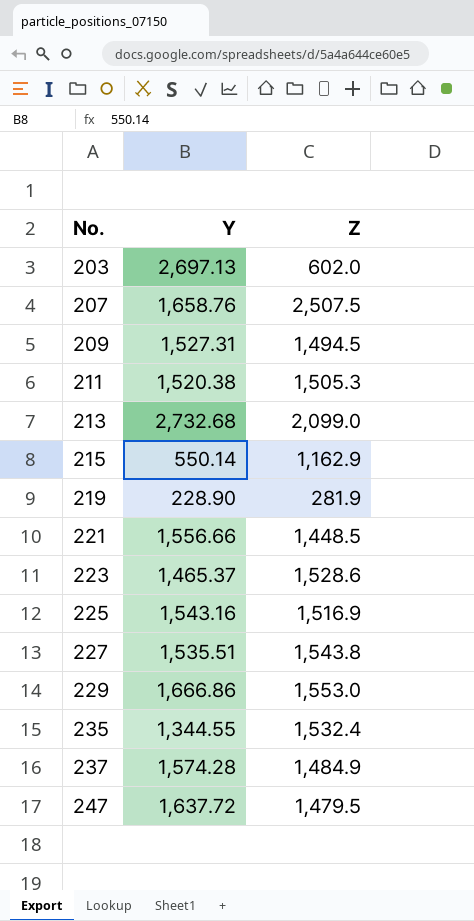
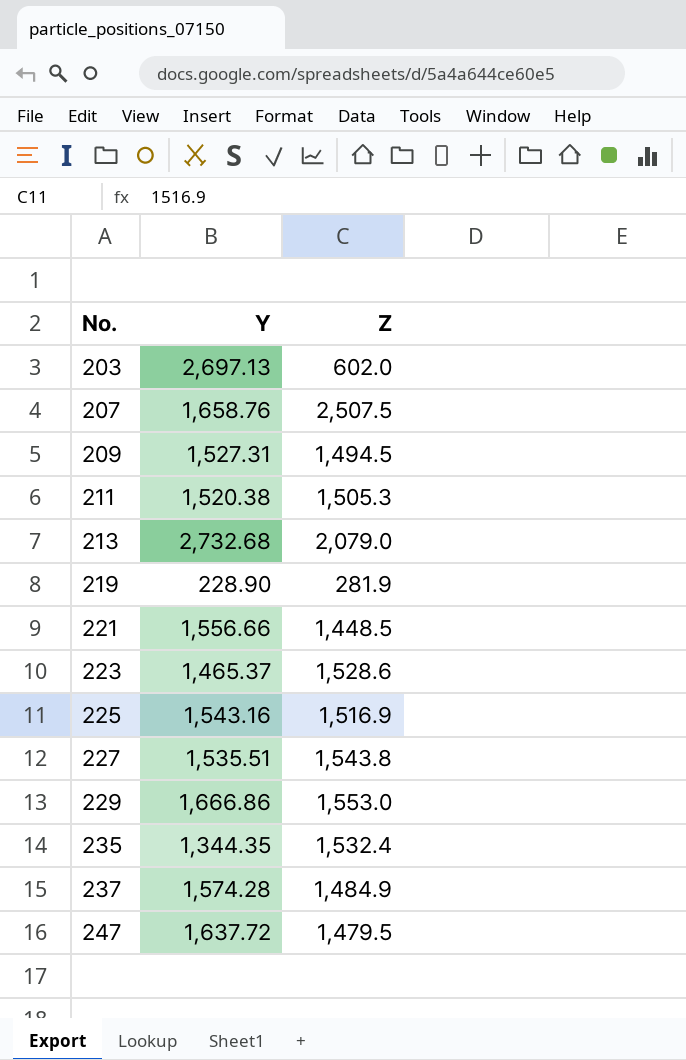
row 215: 550.14 | 1,162.9 -> none
213 | Z: 2,099.0 -> 2,079.0
235 | Y: 1,344.55 -> 1,344.35

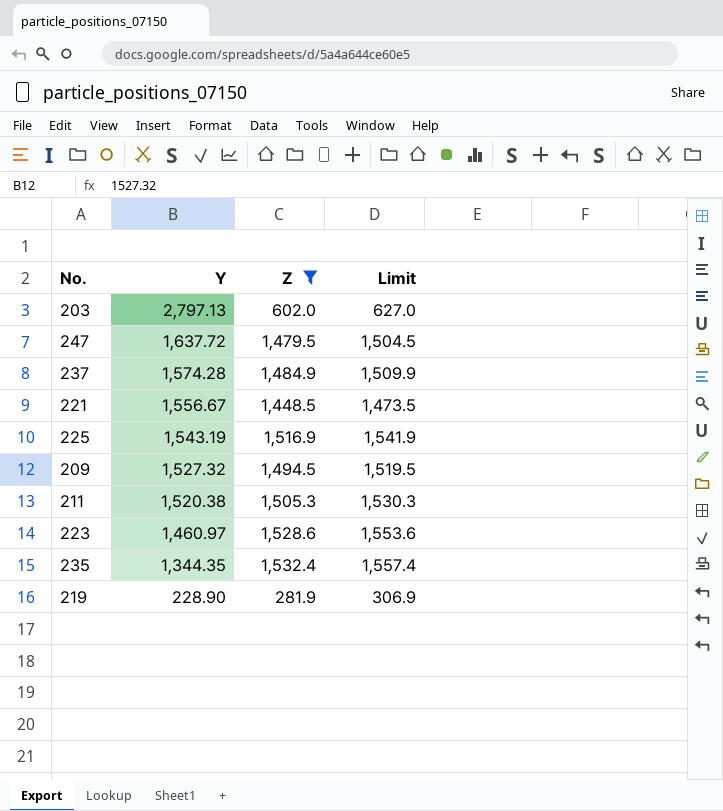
filter: none -> Z <= 1,532.4
row order: No. ascending -> Y descending
column Limit | formula: none -> [Z] + 25
203 | Y: 2,697.13 -> 2,797.13
221 | Y: 1,556.66 -> 1,556.67
225 | Y: 1,543.16 -> 1,543.19
209 | Y: 1,527.31 -> 1,527.32
223 | Y: 1,465.37 -> 1,460.97

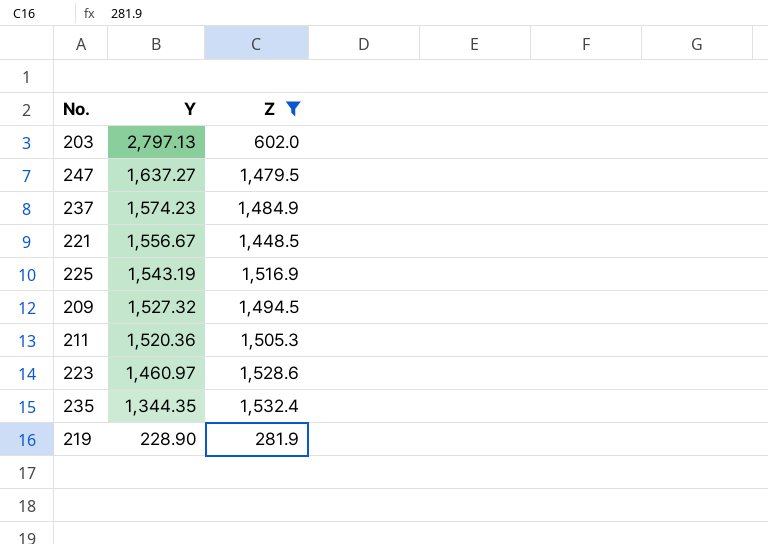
column Limit | formula: [Z] + 25 -> none
247 | Y: 1,637.72 -> 1,637.27
237 | Y: 1,574.28 -> 1,574.23
211 | Y: 1,520.38 -> 1,520.36

